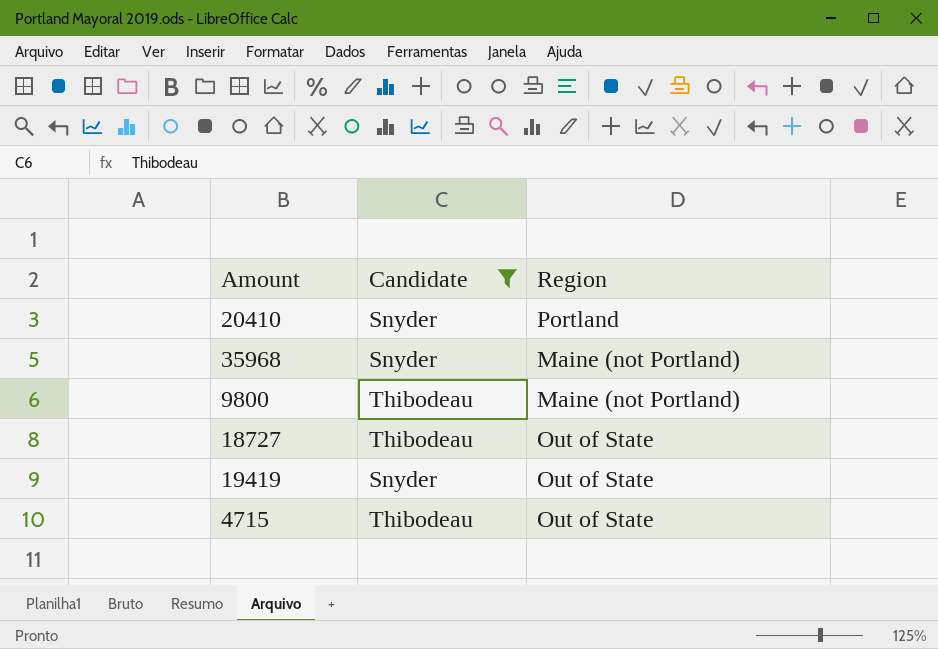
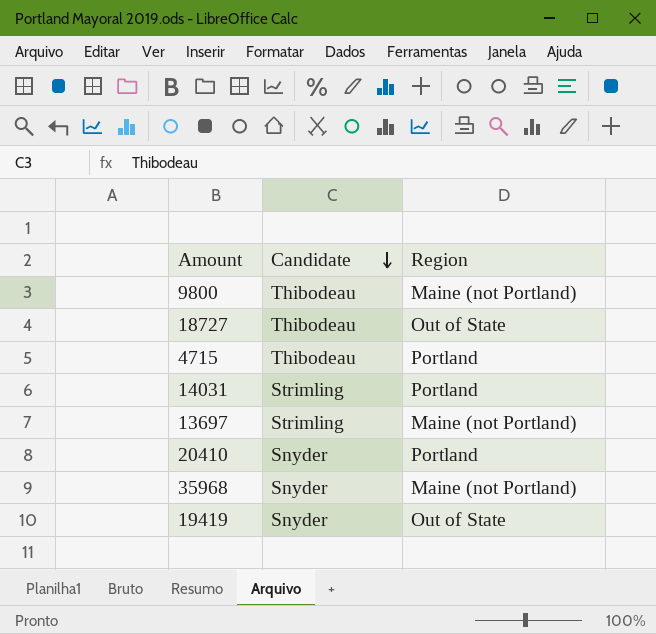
filter: Candidate != Strimling -> none
row order: none -> Candidate descending
4715 | Region: Out of State -> Portland

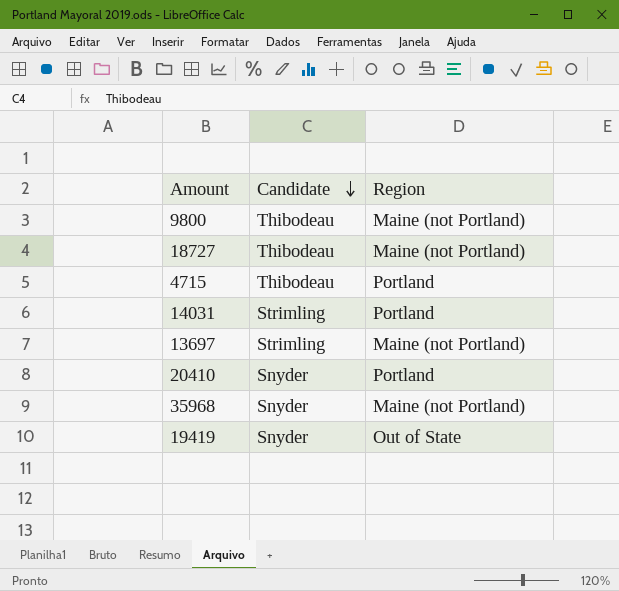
18727 | Region: Out of State -> Maine (not Portland)

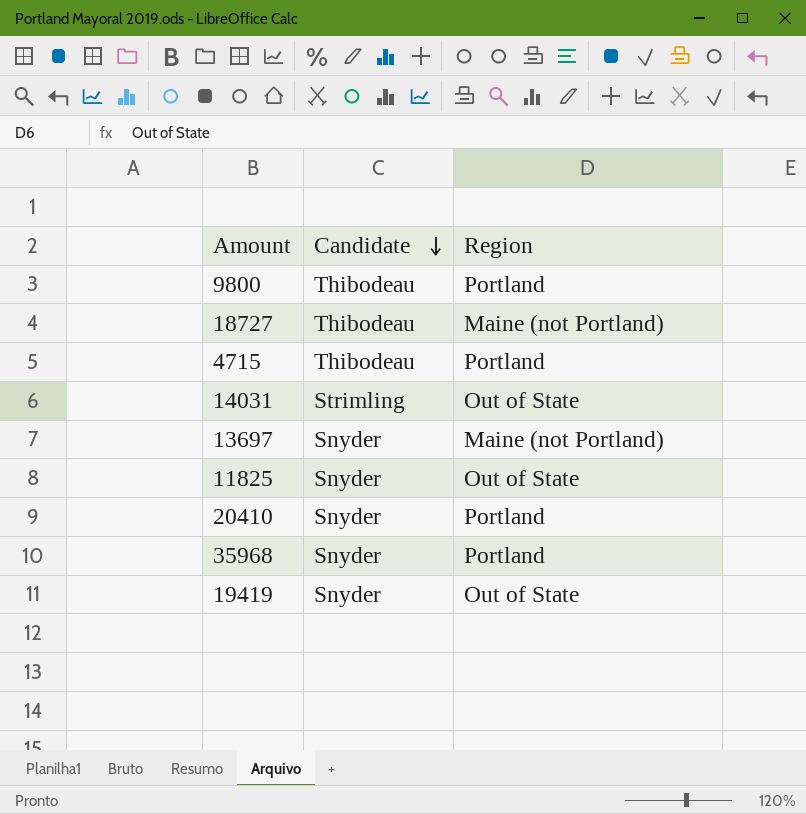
9800 | Region: Maine (not Portland) -> Portland
14031 | Region: Portland -> Out of State
13697 | Candidate: Strimling -> Snyder
row 11825: none -> Snyder | Out of State
35968 | Region: Maine (not Portland) -> Portland

